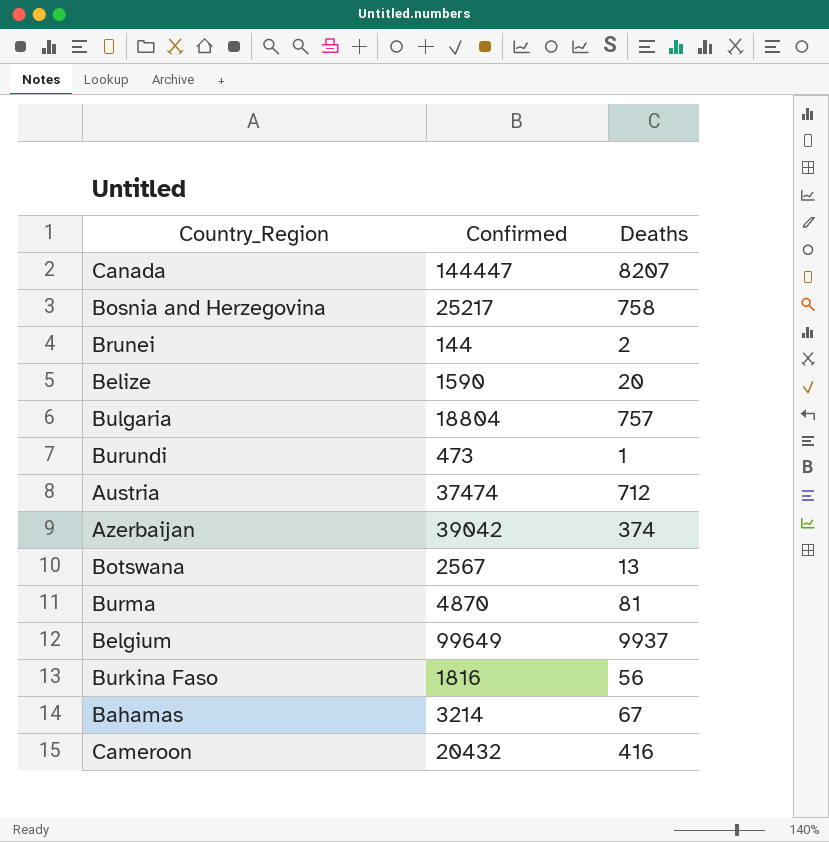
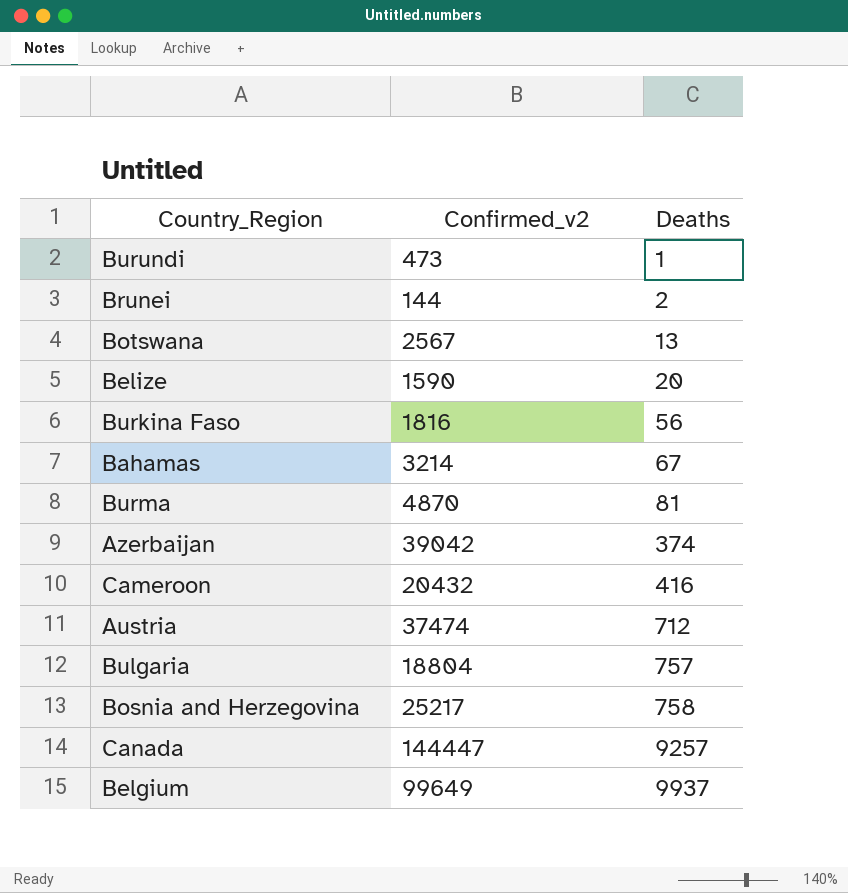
row order: none -> Deaths ascending
column name: Confirmed -> Confirmed_v2
Canada | Deaths: 8207 -> 9257

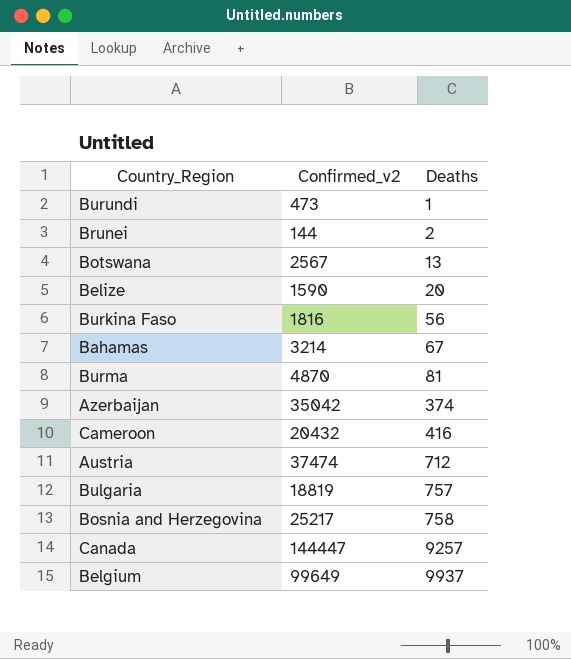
Azerbaijan | Confirmed_v2: 39042 -> 35042
Bulgaria | Confirmed_v2: 18804 -> 18819

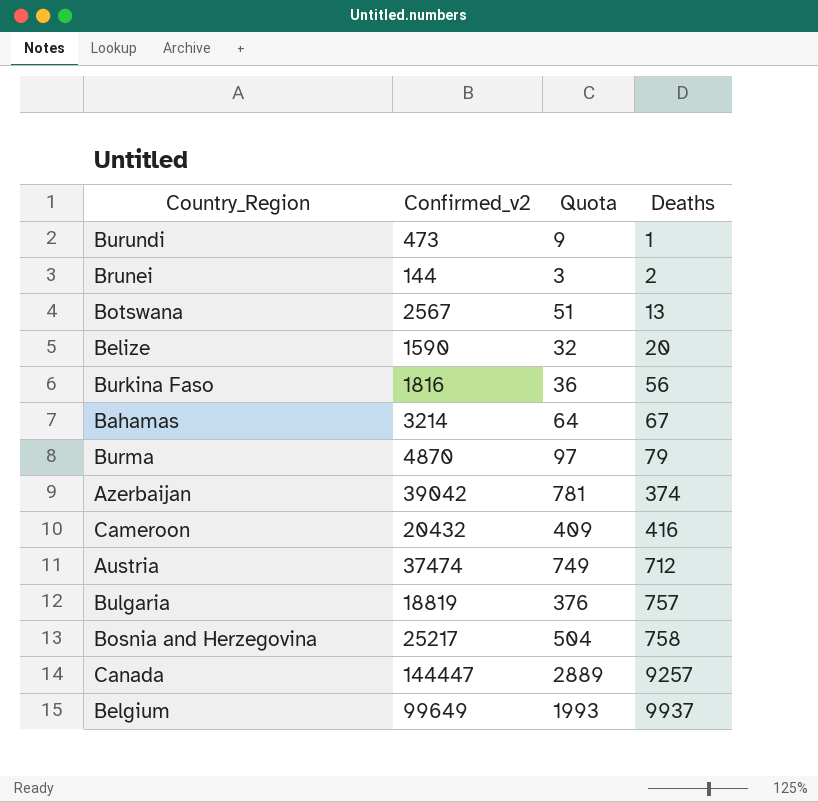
column Quota | formula: none -> [Confirmed_v2] * 0.02
Burma | Deaths: 81 -> 79
Azerbaijan | Confirmed_v2: 35042 -> 39042

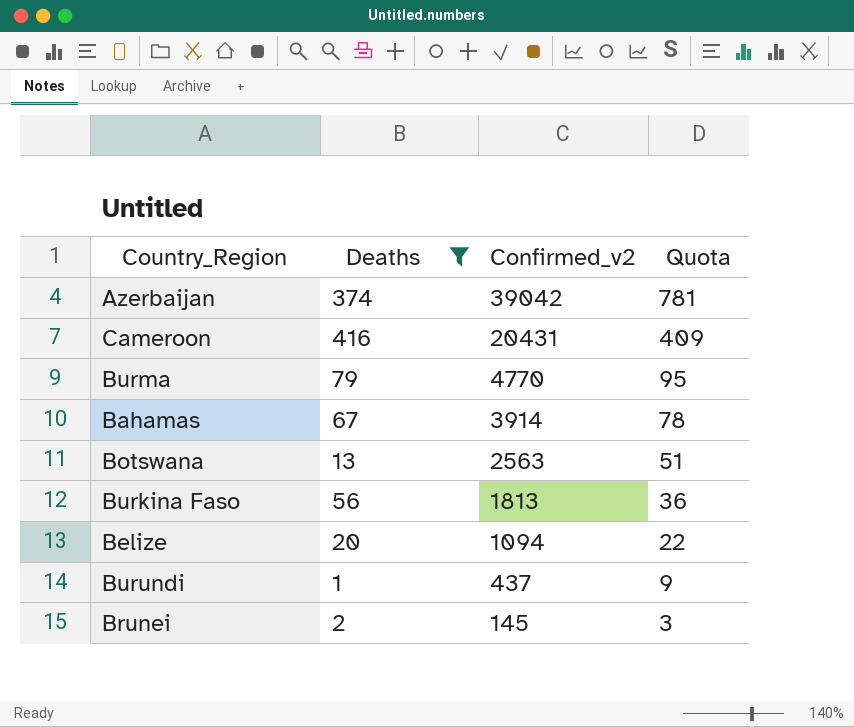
filter: none -> Deaths <= 416
row order: Deaths ascending -> Confirmed_v2 descending
column Deaths | position: 4 -> 2
Cameroon | Confirmed_v2: 20432 -> 20431
Burma | Confirmed_v2: 4870 -> 4770
Burma | Quota: 97 -> 95
Bahamas | Confirmed_v2: 3214 -> 3914
Bahamas | Quota: 64 -> 78
Botswana | Confirmed_v2: 2567 -> 2563
Burkina Faso | Confirmed_v2: 1816 -> 1813
Belize | Confirmed_v2: 1590 -> 1094
Belize | Quota: 32 -> 22
Burundi | Confirmed_v2: 473 -> 437
Brunei | Confirmed_v2: 144 -> 145

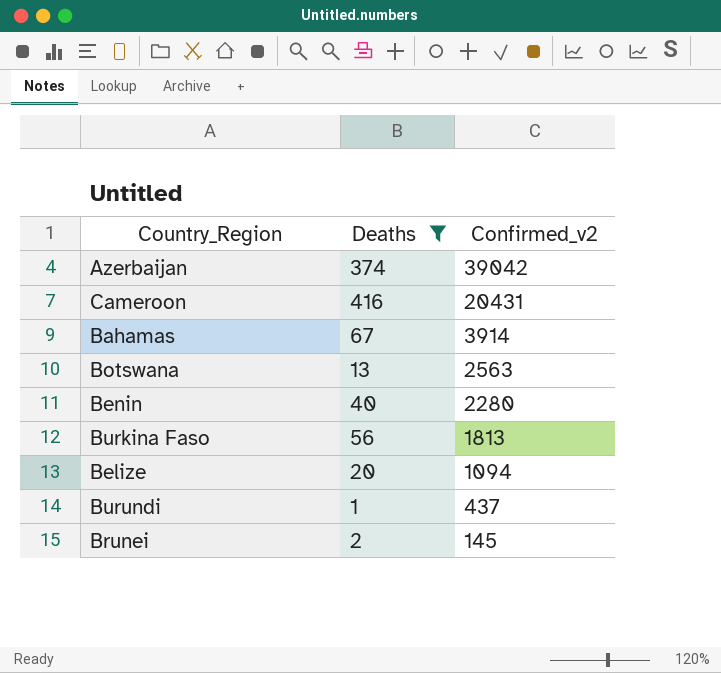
column Quota | formula: [Confirmed_v2] * 0.02 -> none
row Burma: 79 | 4770 | 95 -> none
row Benin: none -> 40 | 2280

